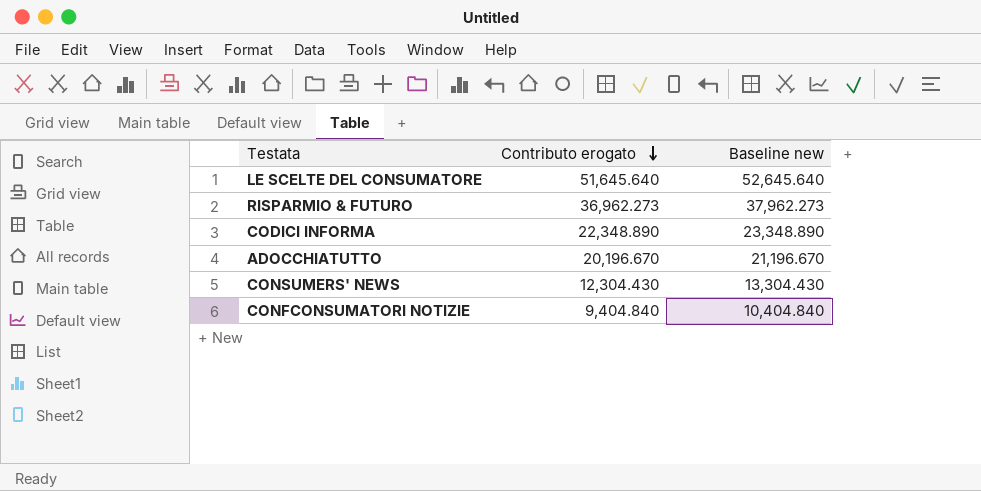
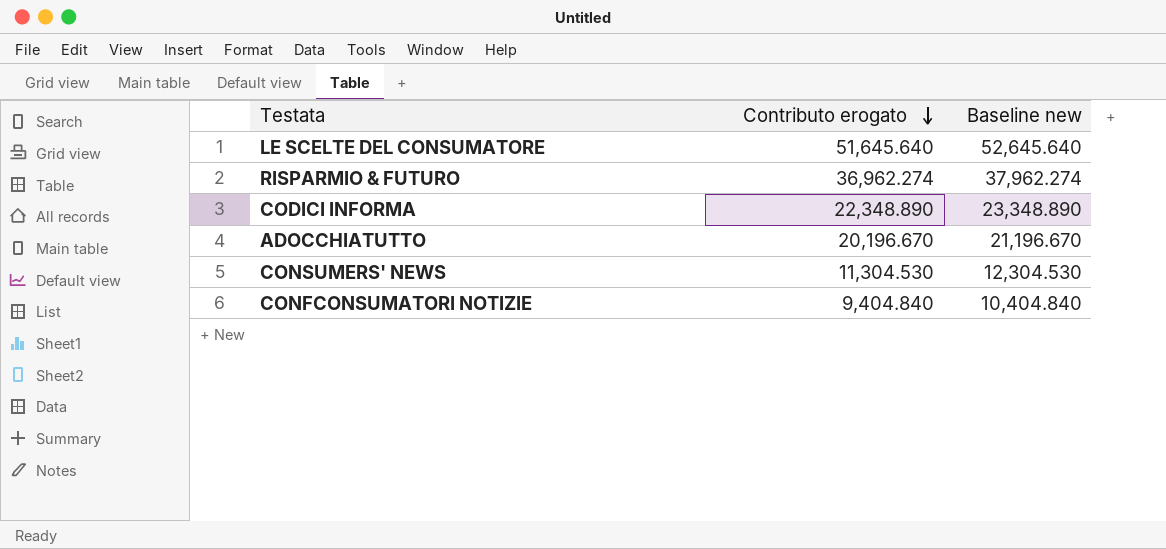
RISPARMIO & FUTURO | Contributo erogato: 36,962.273 -> 36,962.274
RISPARMIO & FUTURO | Baseline new: 37,962.273 -> 37,962.274
CONSUMERS' NEWS | Contributo erogato: 12,304.430 -> 11,304.530
CONSUMERS' NEWS | Baseline new: 13,304.430 -> 12,304.530

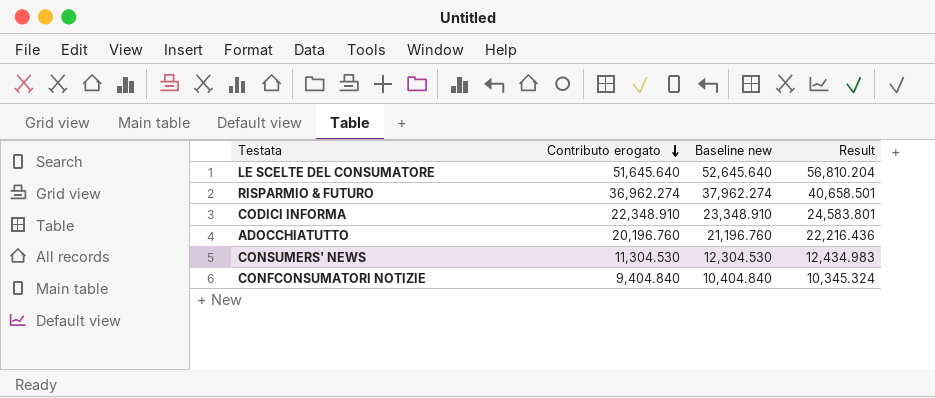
column Result | formula: none -> [Contributo erogato] * 1.1
CODICI INFORMA | Contributo erogato: 22,348.890 -> 22,348.910
CODICI INFORMA | Baseline new: 23,348.890 -> 23,348.910
ADOCCHIATUTTO | Contributo erogato: 20,196.670 -> 20,196.760
ADOCCHIATUTTO | Baseline new: 21,196.670 -> 21,196.760

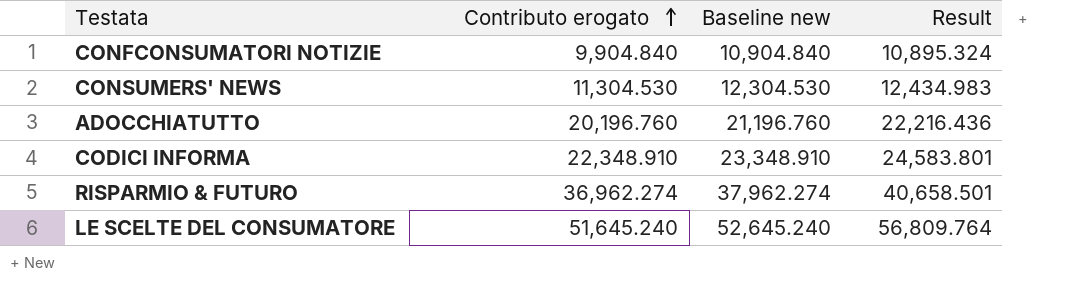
row order: Contributo erogato descending -> Contributo erogato ascending
CONFCONSUMATORI NOTIZIE | Contributo erogato: 9,404.840 -> 9,904.840
CONFCONSUMATORI NOTIZIE | Baseline new: 10,404.840 -> 10,904.840
CONFCONSUMATORI NOTIZIE | Result: 10,345.324 -> 10,895.324
LE SCELTE DEL CONSUMATORE | Contributo erogato: 51,645.640 -> 51,645.240
LE SCELTE DEL CONSUMATORE | Baseline new: 52,645.640 -> 52,645.240
LE SCELTE DEL CONSUMATORE | Result: 56,810.204 -> 56,809.764

